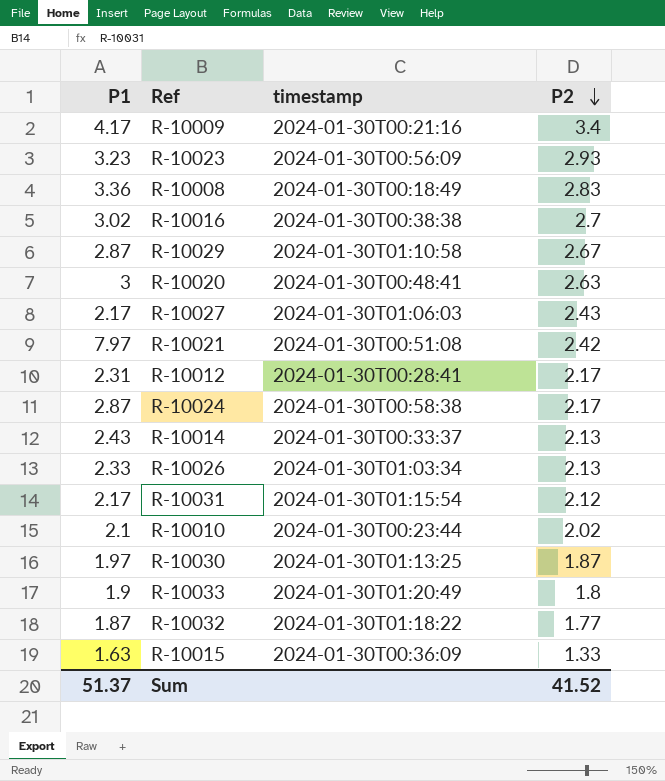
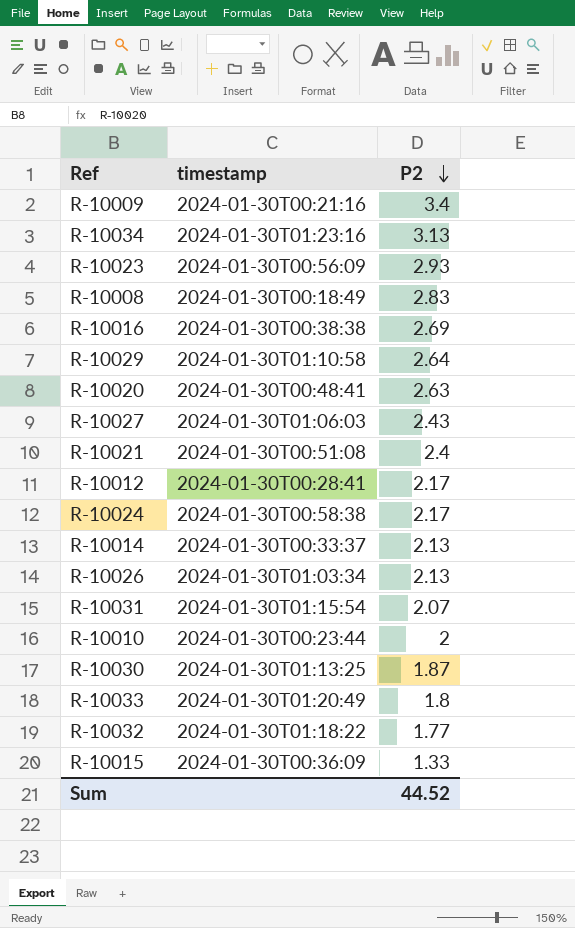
column P1 | position: 1 -> none
row R-10034: none -> 2024-01-30T01:23:16 | 3.13
R-10016 | P2: 2.7 -> 2.69
R-10029 | P2: 2.67 -> 2.64
R-10021 | P2: 2.42 -> 2.4
R-10031 | P2: 2.12 -> 2.07
R-10010 | P2: 2.02 -> 2
Sum | P2: 41.52 -> 44.52

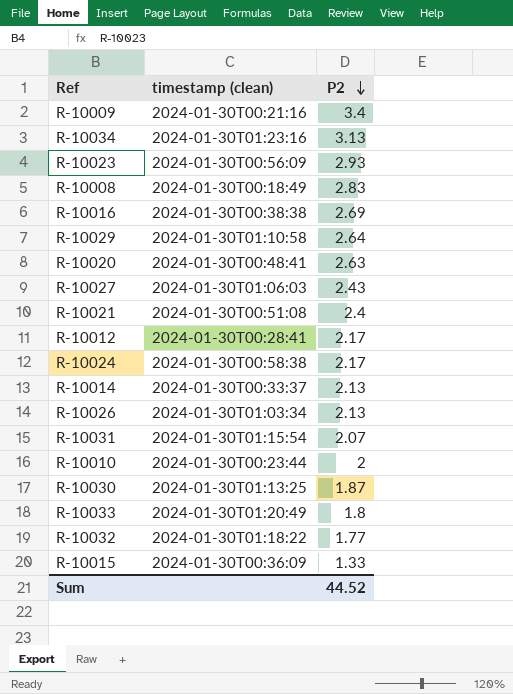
column name: timestamp -> timestamp (clean)

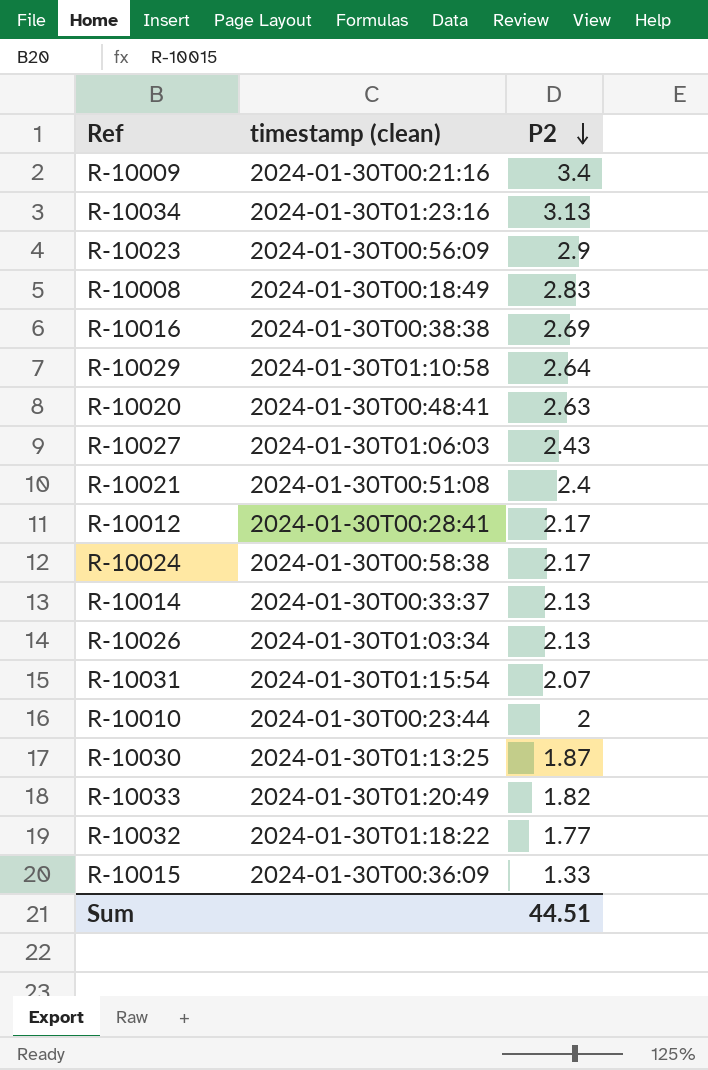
R-10023 | P2: 2.93 -> 2.9
R-10033 | P2: 1.8 -> 1.82
Sum | P2: 44.52 -> 44.51

